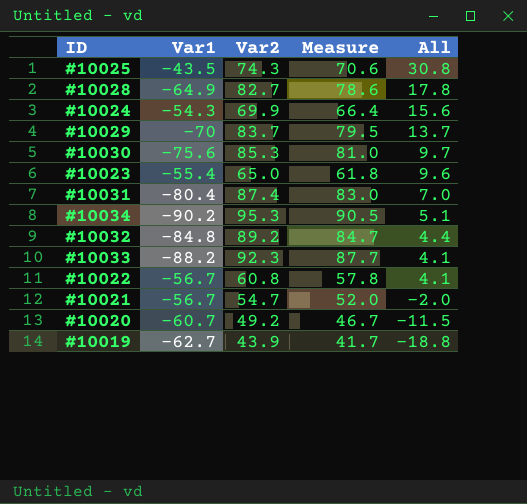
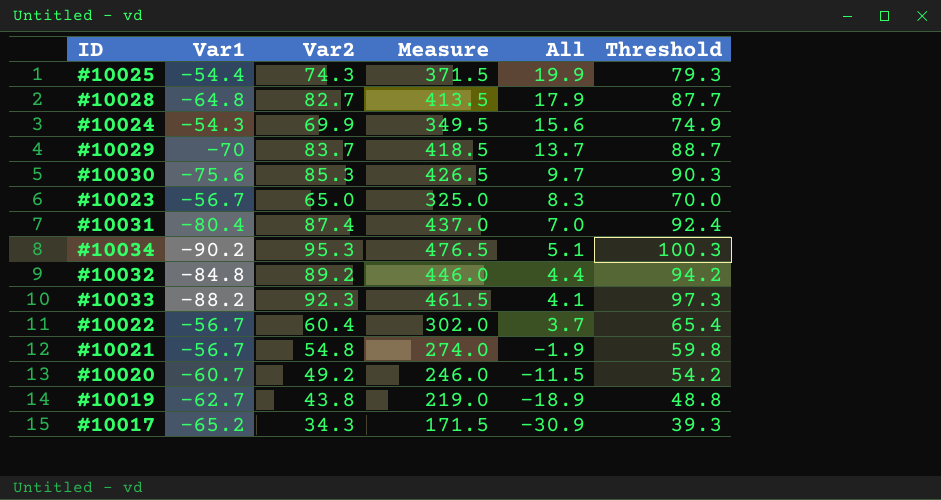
column Measure | formula: [Var2] * 0.95 -> [Var2] * 5
column Threshold | formula: none -> [Var2] + 5
#10025 | Var1: -43.5 -> -54.4
#10025 | All: 30.8 -> 19.9
#10028 | Var1: -64.9 -> -64.8
#10028 | All: 17.8 -> 17.9
#10023 | Var1: -55.4 -> -56.7
#10023 | All: 9.6 -> 8.3
#10022 | Var2: 60.8 -> 60.4
#10022 | All: 4.1 -> 3.7
#10021 | Var2: 54.7 -> 54.8
#10021 | All: -2.0 -> -1.9
#10019 | Var2: 43.9 -> 43.8
#10019 | All: -18.8 -> -18.9
row #10017: none -> -65.2 | 34.3 | 171.5 | -30.9 | 39.3

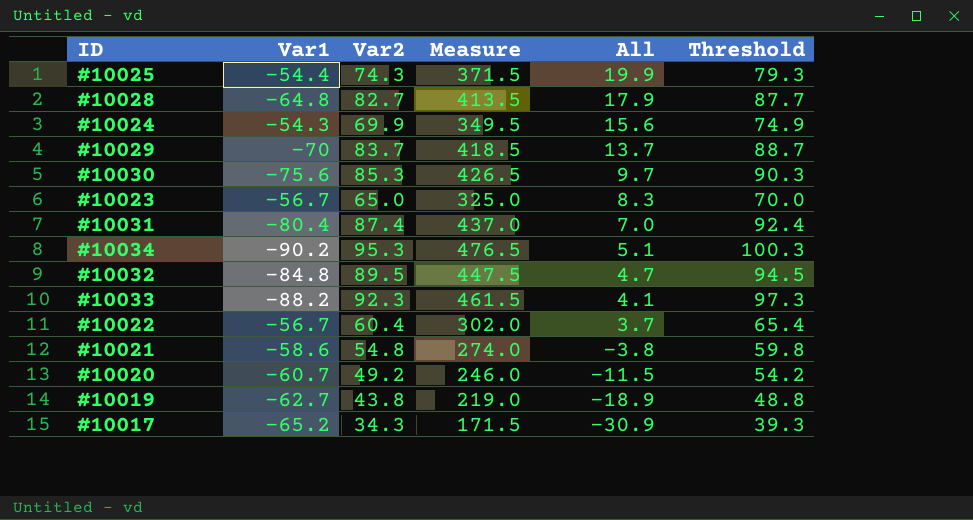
#10032 | Var2: 89.2 -> 89.5
#10032 | Measure: 446.0 -> 447.5
#10032 | All: 4.4 -> 4.7
#10032 | Threshold: 94.2 -> 94.5
#10021 | Var1: -56.7 -> -58.6
#10021 | All: -1.9 -> -3.8

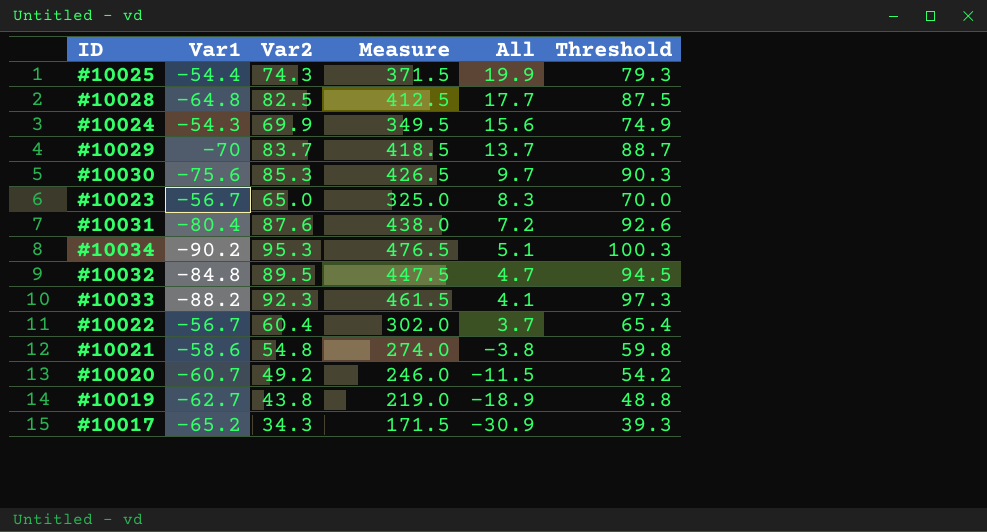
#10028 | Var2: 82.7 -> 82.5
#10028 | Measure: 413.5 -> 412.5
#10028 | All: 17.9 -> 17.7
#10028 | Threshold: 87.7 -> 87.5
#10031 | Var2: 87.4 -> 87.6
#10031 | Measure: 437.0 -> 438.0
#10031 | All: 7.0 -> 7.2
#10031 | Threshold: 92.4 -> 92.6

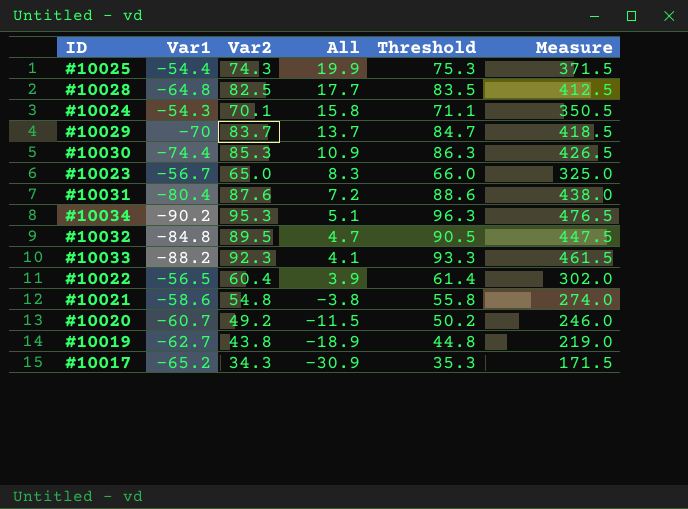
column Threshold | formula: [Var2] + 5 -> [Var2] + 1
column Measure | position: 4 -> 6
#10024 | Var2: 69.9 -> 70.1
#10024 | All: 15.6 -> 15.8
#10024 | Measure: 349.5 -> 350.5
#10030 | Var1: -75.6 -> -74.4
#10030 | All: 9.7 -> 10.9
#10022 | Var1: -56.7 -> -56.5
#10022 | All: 3.7 -> 3.9

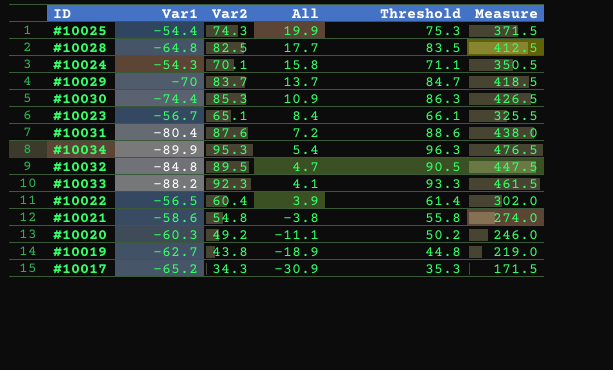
#10023 | Var2: 65.0 -> 65.1
#10023 | All: 8.3 -> 8.4
#10023 | Threshold: 66.0 -> 66.1
#10023 | Measure: 325.0 -> 325.5
#10034 | Var1: -90.2 -> -89.9
#10034 | All: 5.1 -> 5.4
#10020 | Var1: -60.7 -> -60.3
#10020 | All: -11.5 -> -11.1

